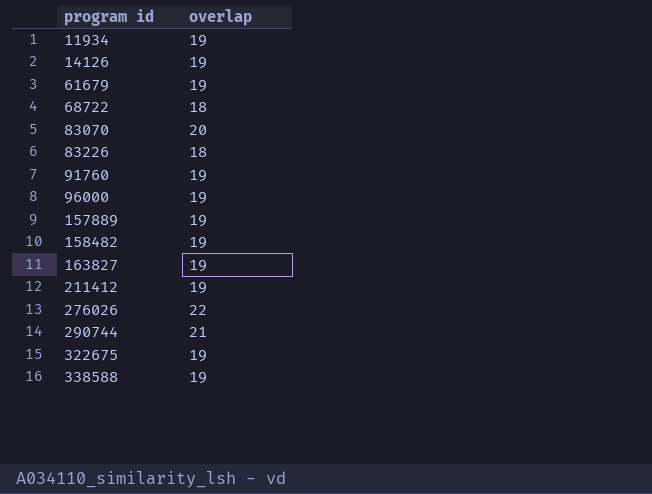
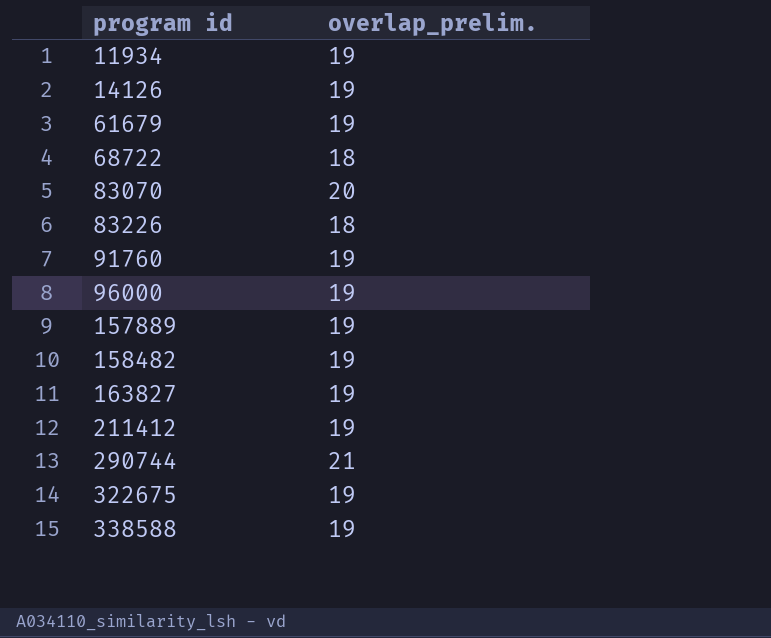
column name: overlap -> overlap_prelim.
row 276026: 22 -> none

